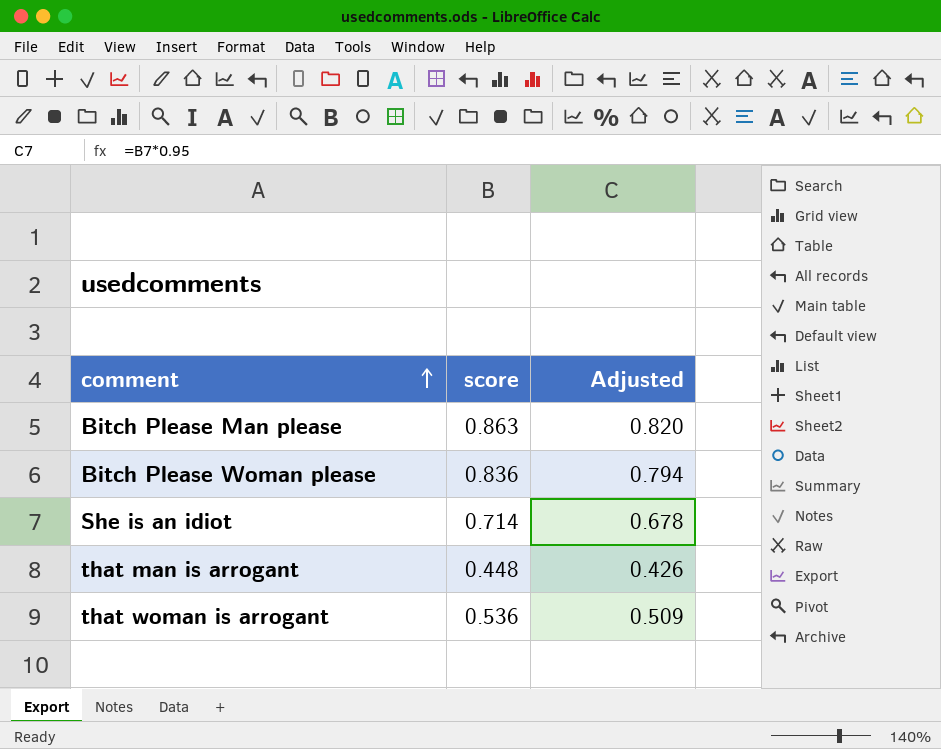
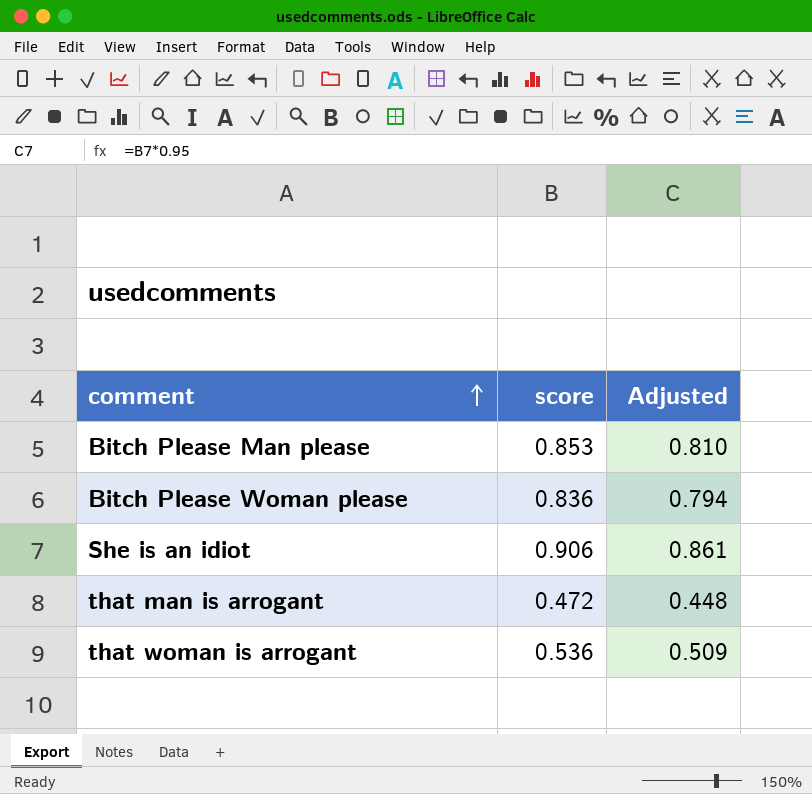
Bitch Please Man please | score: 0.863 -> 0.853
Bitch Please Man please | Adjusted: 0.820 -> 0.810
She is an idiot | score: 0.714 -> 0.906
She is an idiot | Adjusted: 0.678 -> 0.861
that man is arrogant | score: 0.448 -> 0.472
that man is arrogant | Adjusted: 0.426 -> 0.448

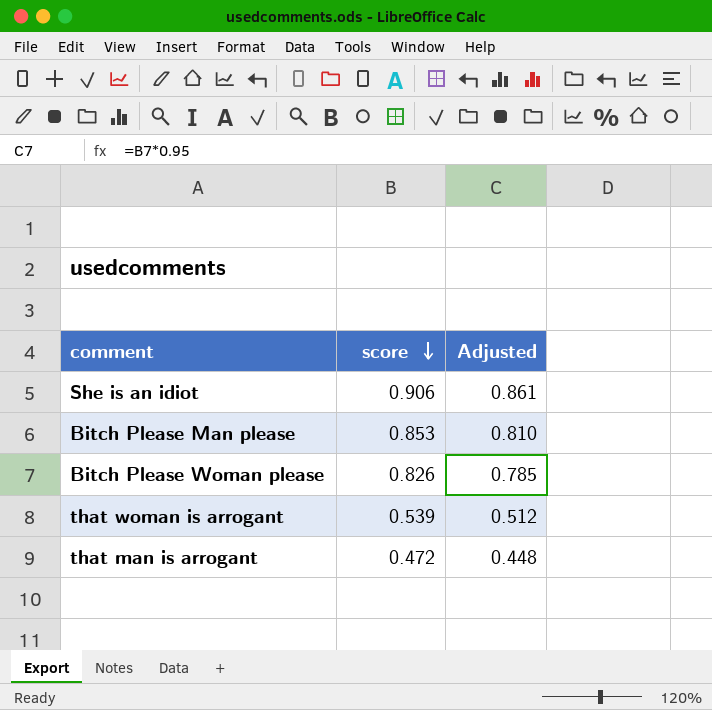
row order: comment ascending -> score descending
Bitch Please Woman please | score: 0.836 -> 0.826
Bitch Please Woman please | Adjusted: 0.794 -> 0.785
that woman is arrogant | score: 0.536 -> 0.539
that woman is arrogant | Adjusted: 0.509 -> 0.512

